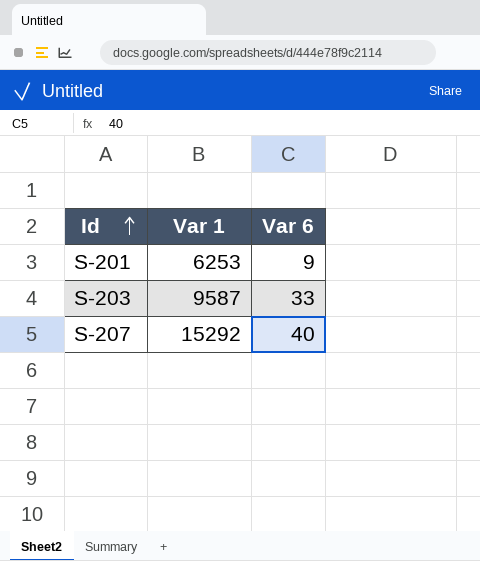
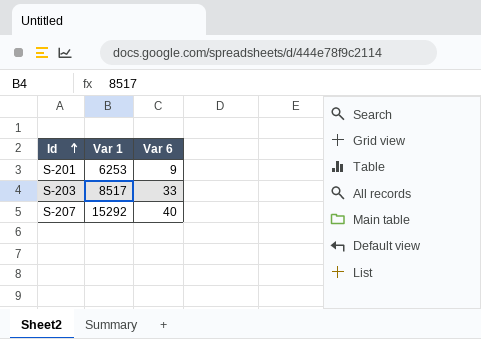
S-203 | Var 1: 9587 -> 8517

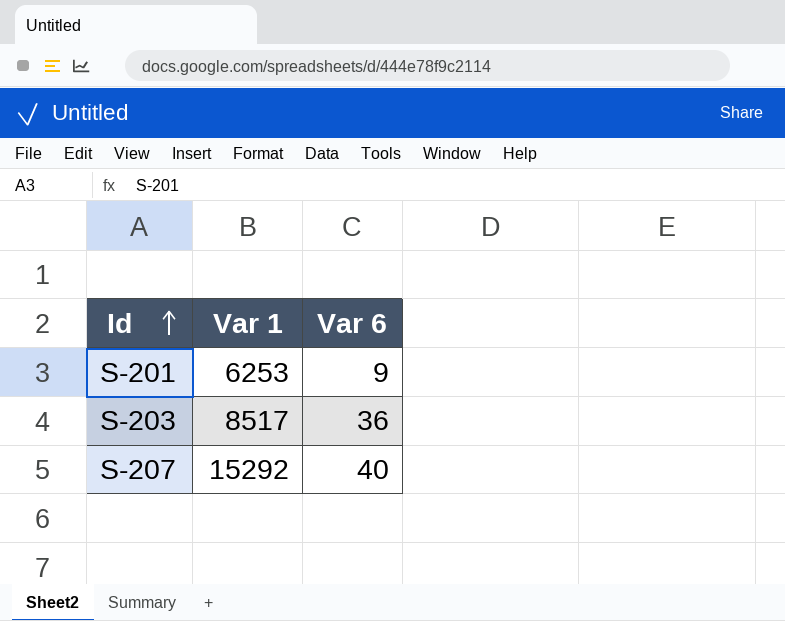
S-203 | Var 6: 33 -> 36

